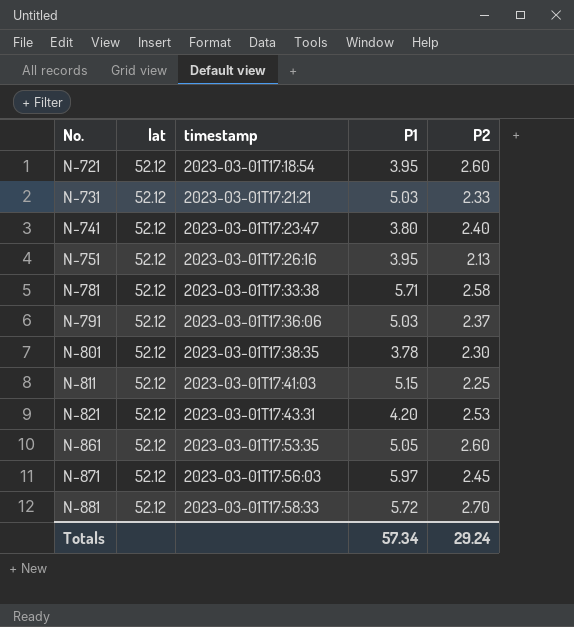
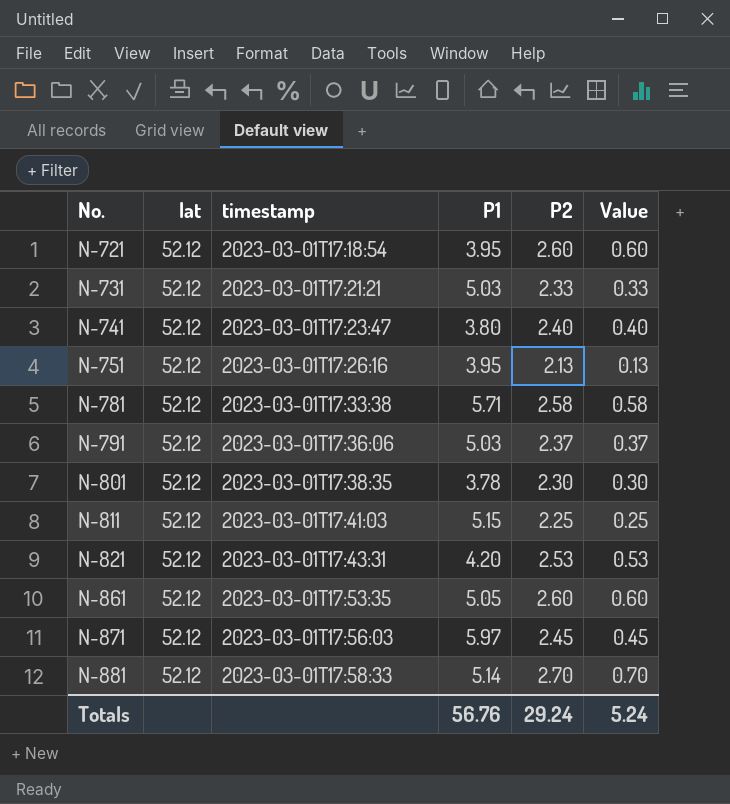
column Value | formula: none -> [P2] - 2
N-881 | P1: 5.72 -> 5.14
Totals | P1: 57.34 -> 56.76

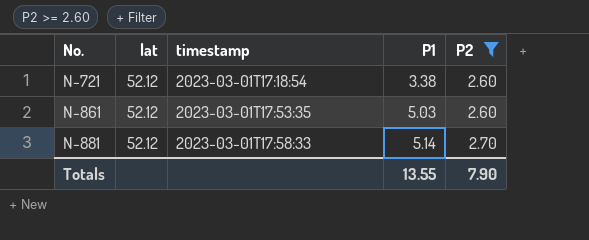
filter: none -> P2 >= 2.60
column Value | formula: [P2] - 2 -> none
N-721 | P1: 3.95 -> 3.38
N-861 | P1: 5.05 -> 5.03
Totals | P1: 56.76 -> 13.55
Totals | P2: 29.24 -> 7.90

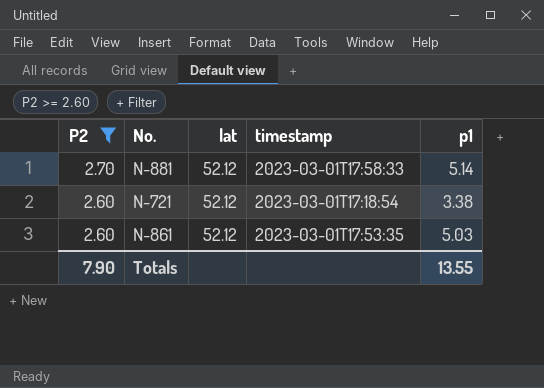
row order: No. ascending -> P2 descending
column P2 | position: 5 -> 1
column name: P1 -> p1

